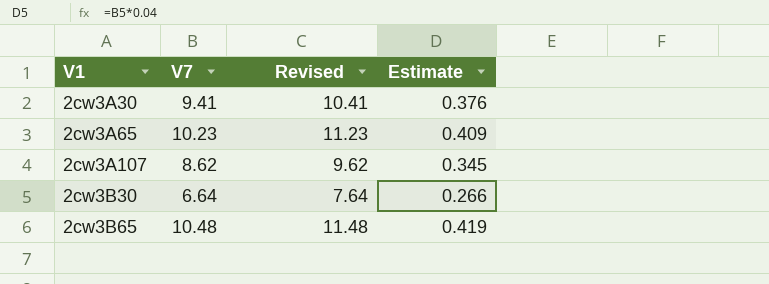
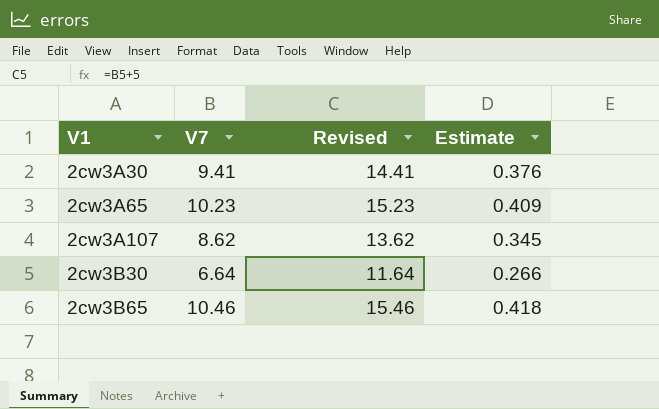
column Revised | formula: [V7] + 1 -> [V7] + 5
2cw3B65 | V7: 10.48 -> 10.46
2cw3B65 | Estimate: 0.419 -> 0.418

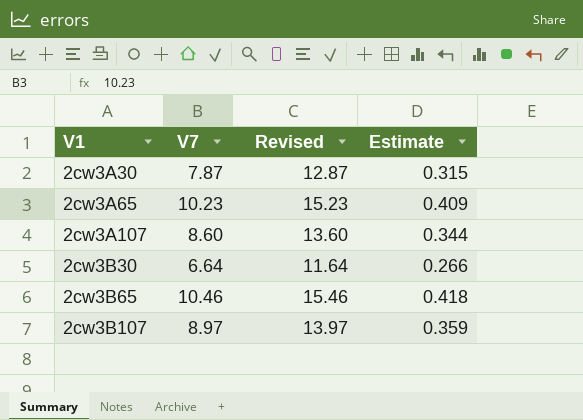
2cw3A30 | V7: 9.41 -> 7.87
2cw3A30 | Revised: 14.41 -> 12.87
2cw3A30 | Estimate: 0.376 -> 0.315
2cw3A107 | V7: 8.62 -> 8.60
2cw3A107 | Revised: 13.62 -> 13.60
2cw3A107 | Estimate: 0.345 -> 0.344
row 2cw3B107: none -> 8.97 | 13.97 | 0.359

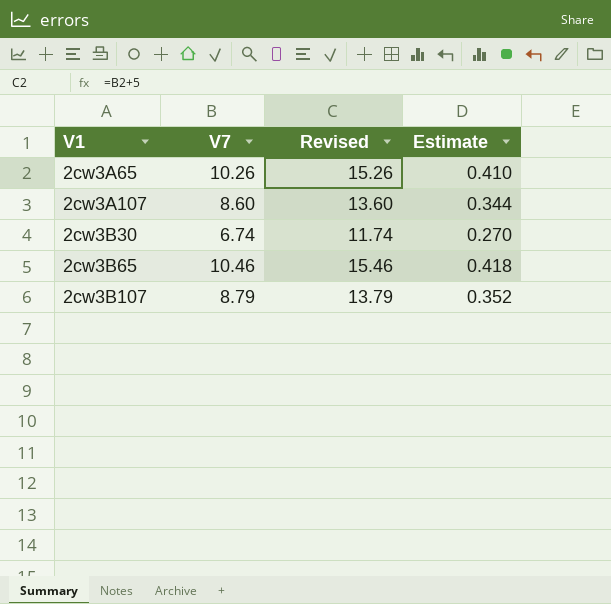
row 2cw3A30: 7.87 | 12.87 | 0.315 -> none
2cw3A65 | V7: 10.23 -> 10.26
2cw3A65 | Revised: 15.23 -> 15.26
2cw3A65 | Estimate: 0.409 -> 0.410
2cw3B30 | V7: 6.64 -> 6.74
2cw3B30 | Revised: 11.64 -> 11.74
2cw3B30 | Estimate: 0.266 -> 0.270
2cw3B107 | V7: 8.97 -> 8.79
2cw3B107 | Revised: 13.97 -> 13.79
2cw3B107 | Estimate: 0.359 -> 0.352

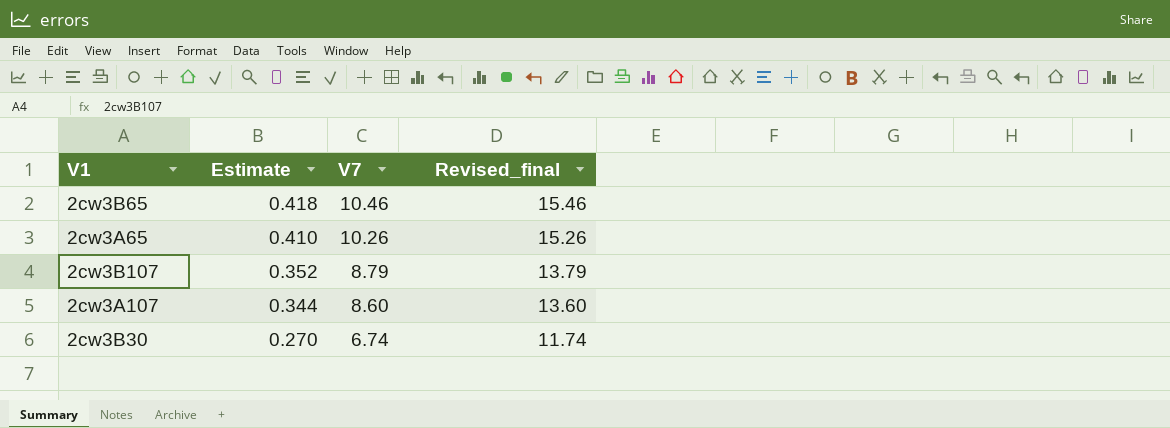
row order: V1 ascending -> Estimate descending
column Estimate | position: 4 -> 2
column name: Revised -> Revised_final

